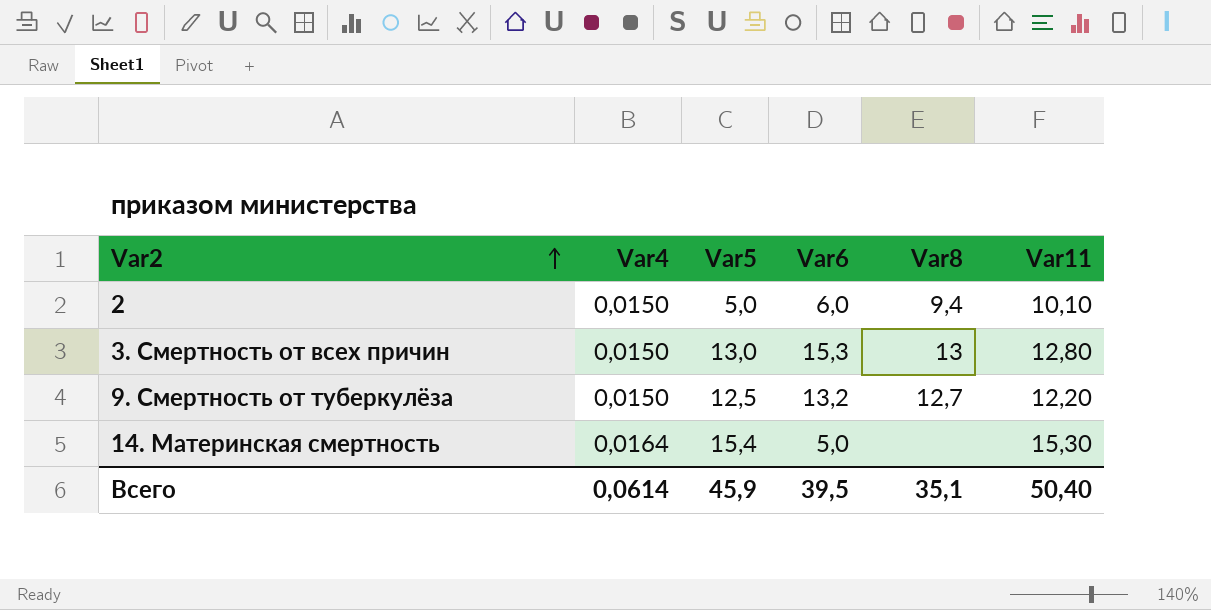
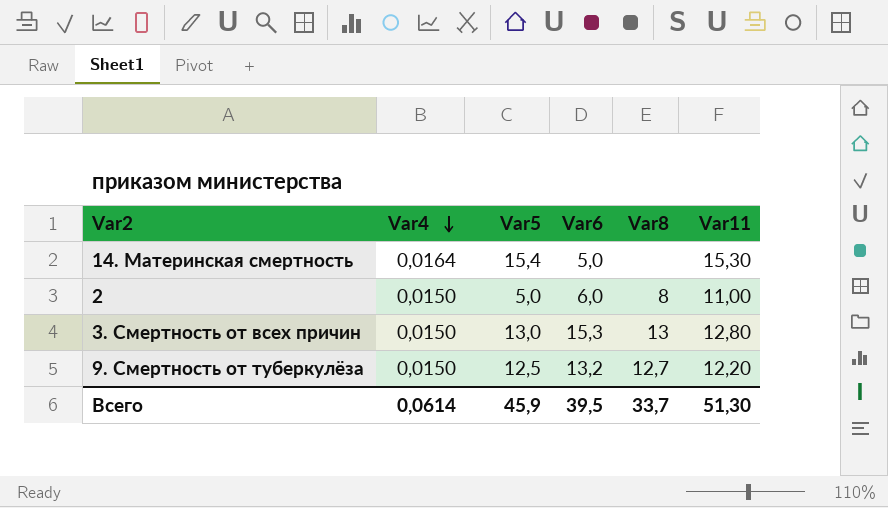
row order: Var2 ascending -> Var4 descending
2 | Var8: 9,4 -> 8
2 | Var11: 10,10 -> 11,00
Всего | Var8: 35,1 -> 33,7
Всего | Var11: 50,40 -> 51,30

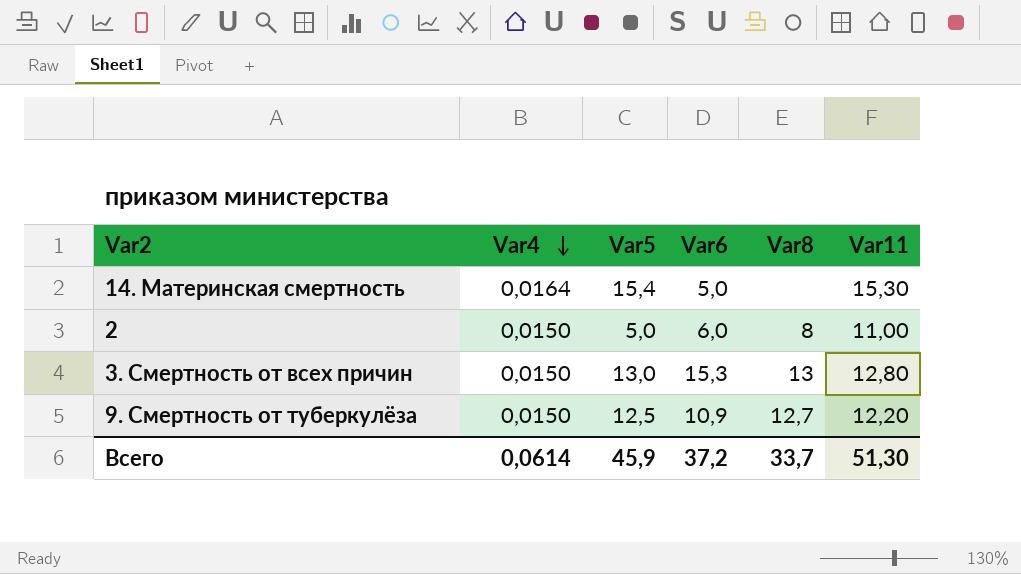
9. Смертность от туберкулёза | Var6: 13,2 -> 10,9
Всего | Var6: 39,5 -> 37,2

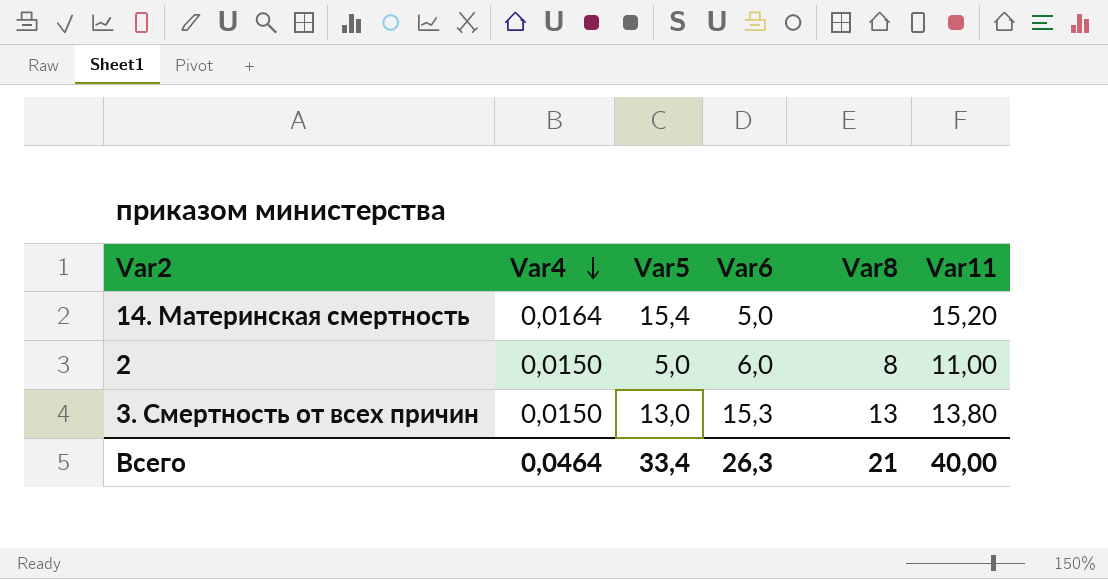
row 9. Смертность от туберкулёза: 0,0150 | 12,5 | 10,9 | 12,7 | 12,20 -> none
14. Материнская смертность | Var11: 15,30 -> 15,20
3. Смертность от всех причин | Var11: 12,80 -> 13,80
Всего | Var4: 0,0614 -> 0,0464
Всего | Var5: 45,9 -> 33,4
Всего | Var6: 37,2 -> 26,3
Всего | Var8: 33,7 -> 21
Всего | Var11: 51,30 -> 40,00

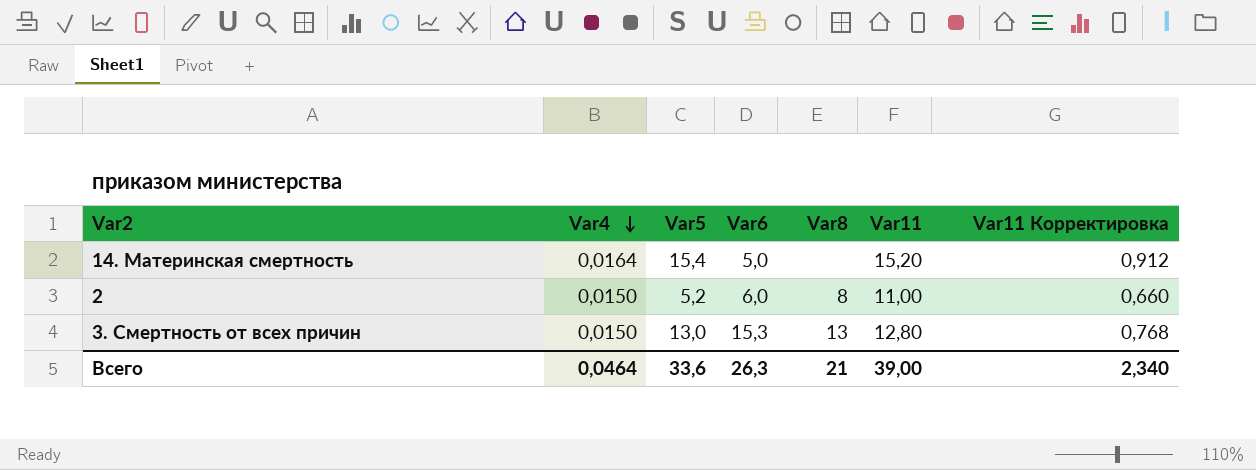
column Var11 Корректировка | formula: none -> [Var11] * 0,06
2 | Var5: 5,0 -> 5,2
3. Смертность от всех причин | Var11: 13,80 -> 12,80
Всего | Var5: 33,4 -> 33,6
Всего | Var11: 40,00 -> 39,00

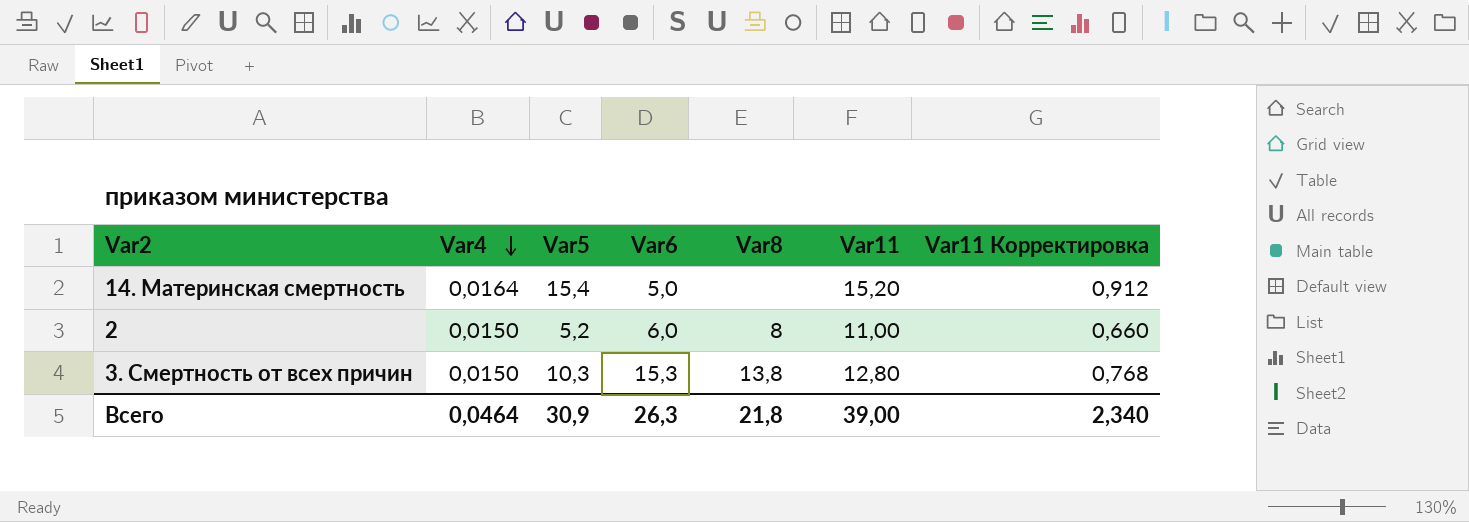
3. Смертность от всех причин | Var5: 13,0 -> 10,3
3. Смертность от всех причин | Var8: 13 -> 13,8
Всего | Var5: 33,6 -> 30,9
Всего | Var8: 21 -> 21,8

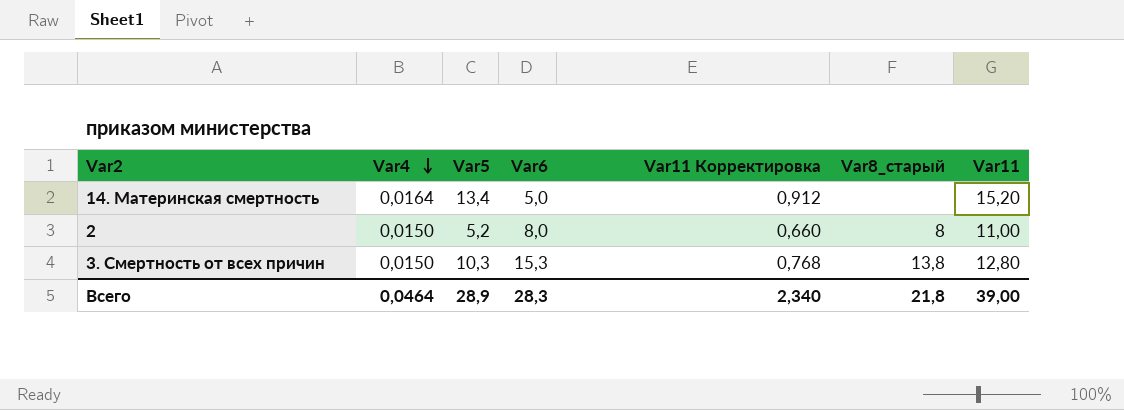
column Var11 Корректировка | position: 7 -> 5
column name: Var8 -> Var8_старый
14. Материнская смертность | Var5: 15,4 -> 13,4
2 | Var6: 6,0 -> 8,0
Всего | Var5: 30,9 -> 28,9
Всего | Var6: 26,3 -> 28,3

